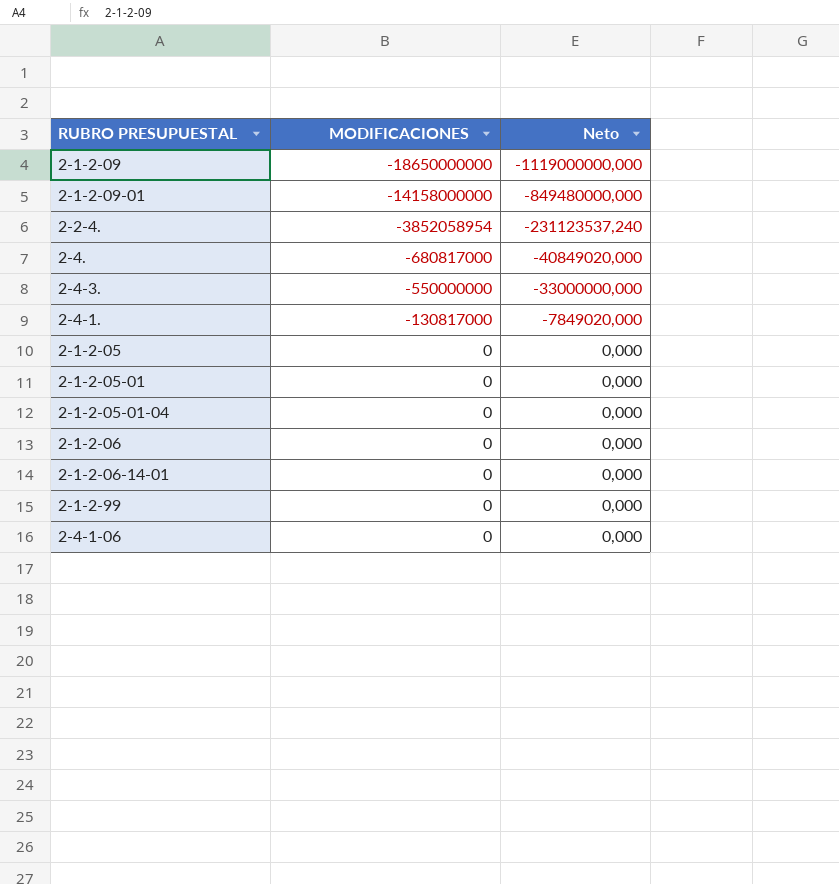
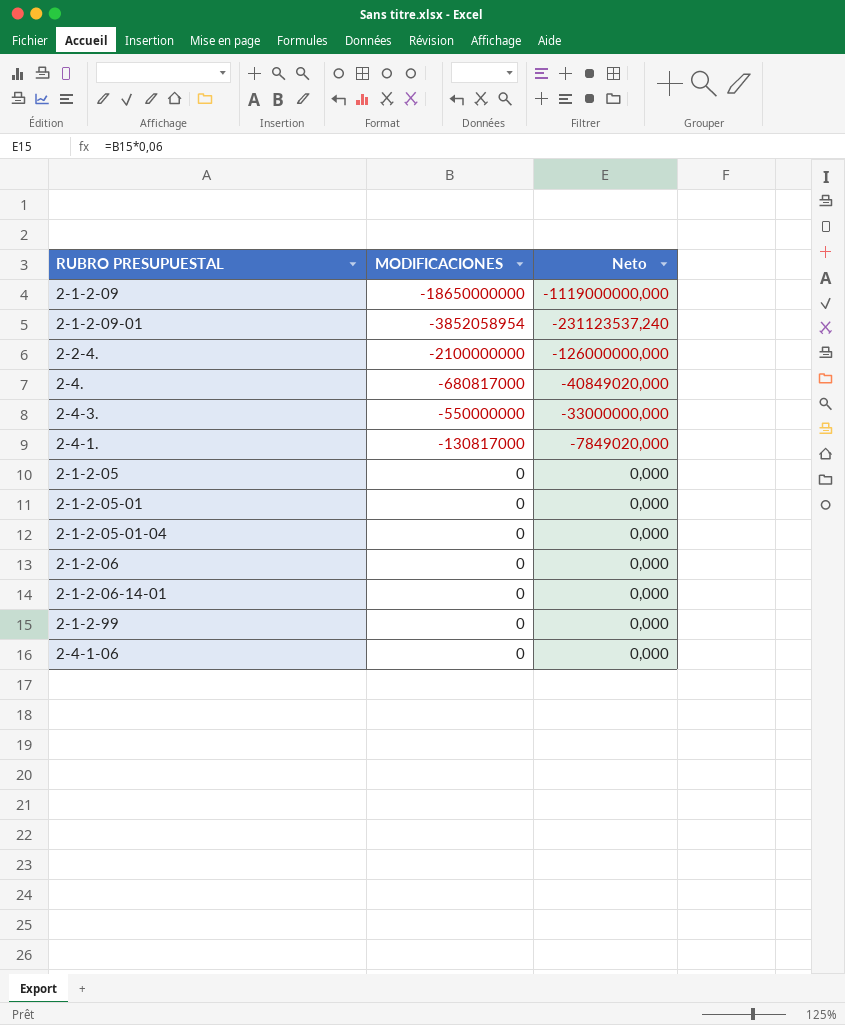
2-1-2-09-01 | MODIFICACIONES: -14158000000 -> -3852058954
2-1-2-09-01 | Neto: -849480000,000 -> -231123537,240
2-2-4. | MODIFICACIONES: -3852058954 -> -2100000000
2-2-4. | Neto: -231123537,240 -> -126000000,000

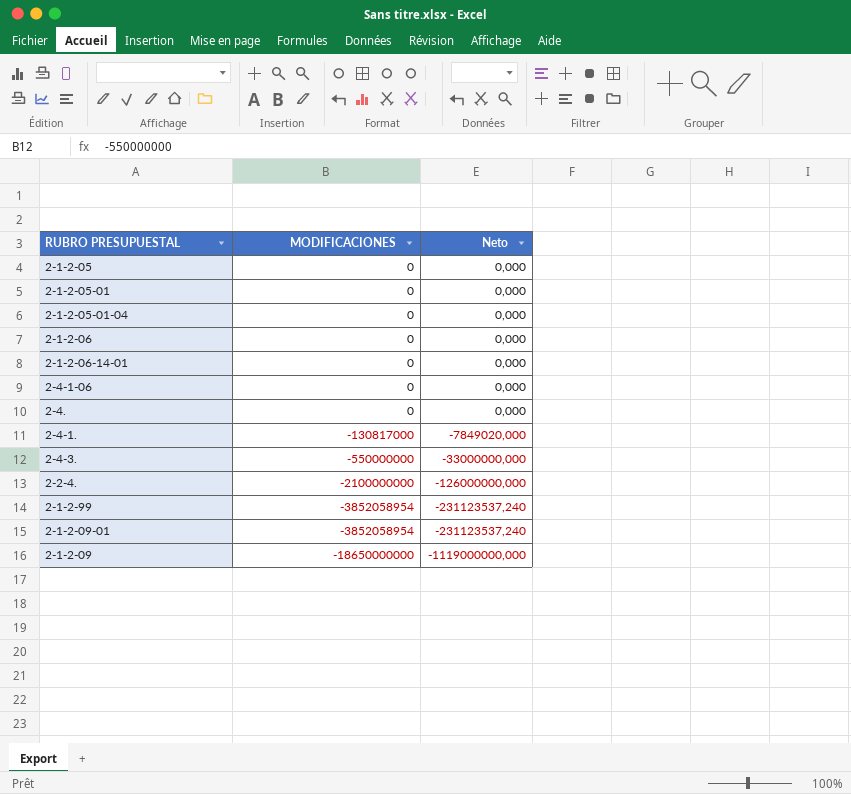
row order: MODIFICACIONES ascending -> MODIFICACIONES descending
2-4. | MODIFICACIONES: -680817000 -> 0
2-4. | Neto: -40849020,000 -> 0,000
2-1-2-99 | MODIFICACIONES: 0 -> -3852058954
2-1-2-99 | Neto: 0,000 -> -231123537,240

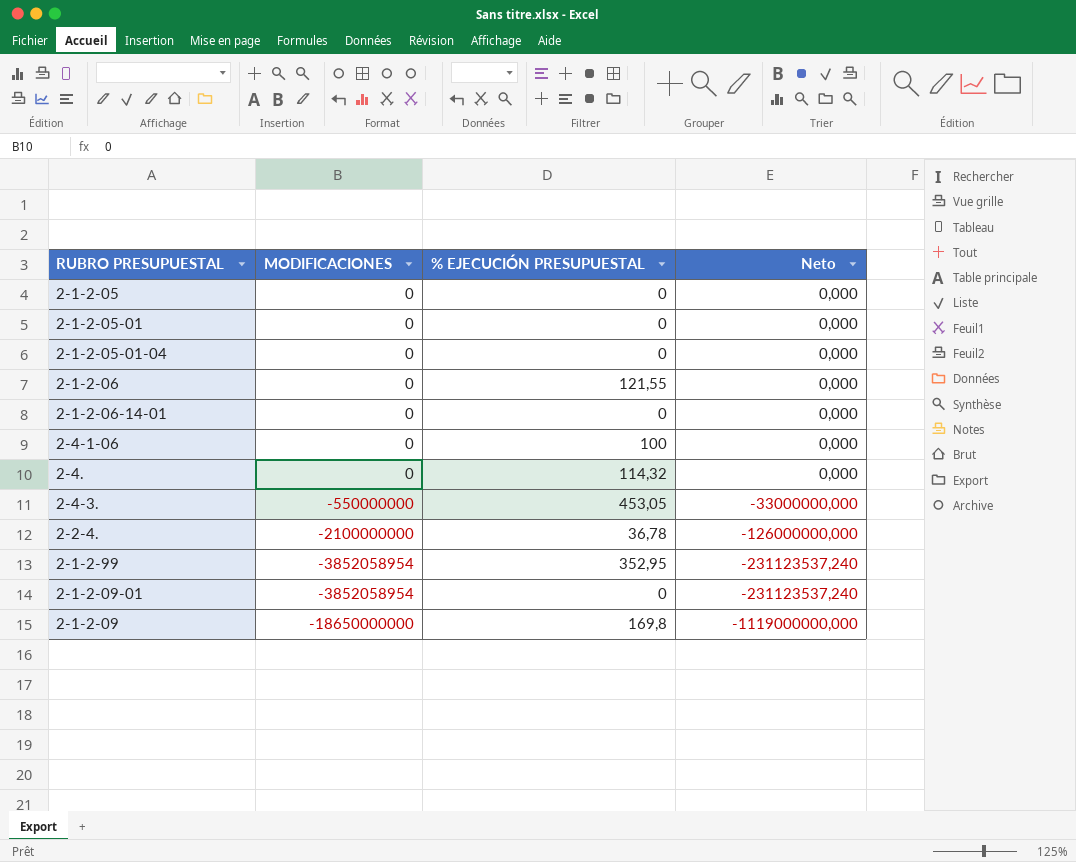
column % EJECUCIÓN PRESUPUESTAL | position: none -> 3
row 2-4-1.: -130817000 | -7849020,000 -> none

